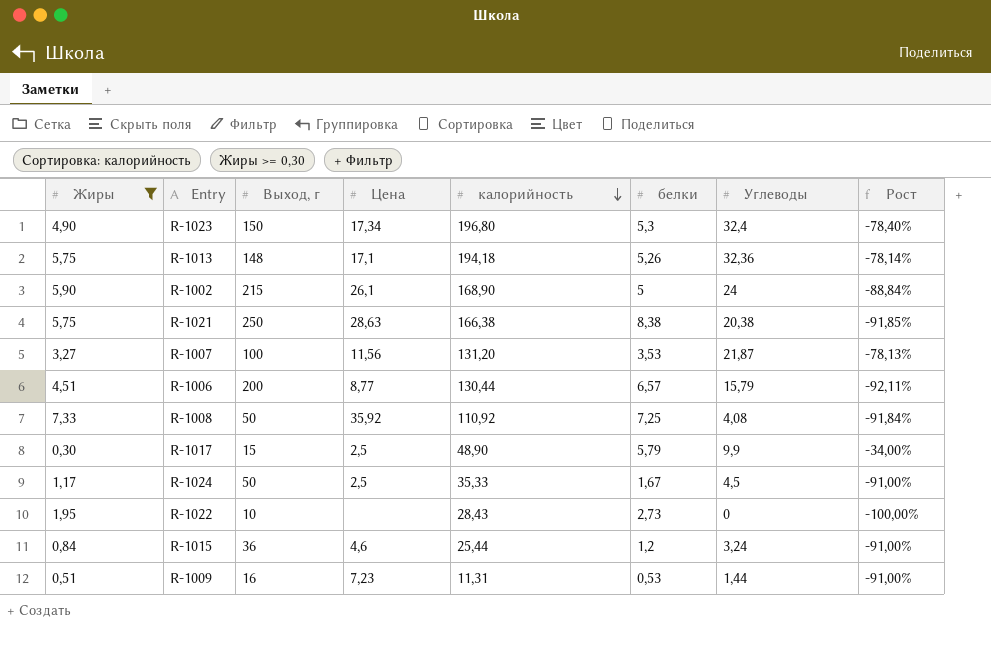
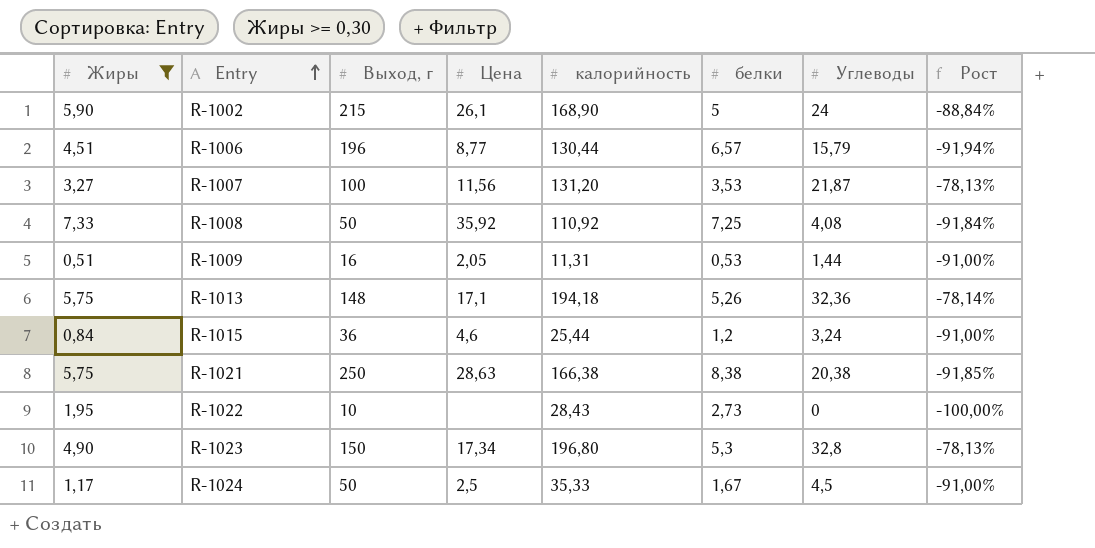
row order: калорийность descending -> Entry ascending
row R-1017: 0,30 | 15 | 2,5 | 48,90 | 5,79 | 9,9 | -34,00% -> none
R-1006 | Выход, г: 200 -> 196
R-1006 | Рост: -92,11% -> -91,94%
R-1009 | Цена: 7,23 -> 2,05
R-1023 | Углеводы: 32,4 -> 32,8
R-1023 | Рост: -78,40% -> -78,13%

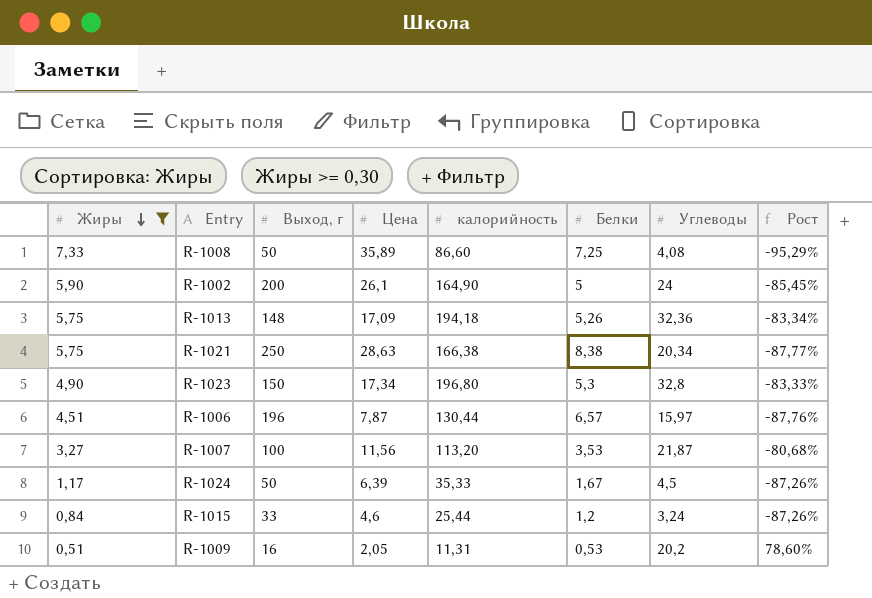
row order: Entry ascending -> Жиры descending
column name: белки -> Белки
column Рост | formula: ([Углеводы] - [Выход, г]) / [Выход, г] -> ([Углеводы] - [калорийность]) / [калорийность]
row R-1022: 1,95 | 10 | none | 28,43 | 2,73 | 0 | -100,00% -> none
R-1008 | Цена: 35,92 -> 35,89
R-1008 | калорийность: 110,92 -> 86,60
R-1002 | Выход, г: 215 -> 200
R-1002 | калорийность: 168,90 -> 164,90
R-1013 | Цена: 17,1 -> 17,09
R-1021 | Углеводы: 20,38 -> 20,34
R-1006 | Цена: 8,77 -> 7,87
R-1006 | Углеводы: 15,79 -> 15,97
R-1007 | калорийность: 131,20 -> 113,20
R-1024 | Цена: 2,5 -> 6,39
R-1015 | Выход, г: 36 -> 33
R-1009 | Углеводы: 1,44 -> 20,2

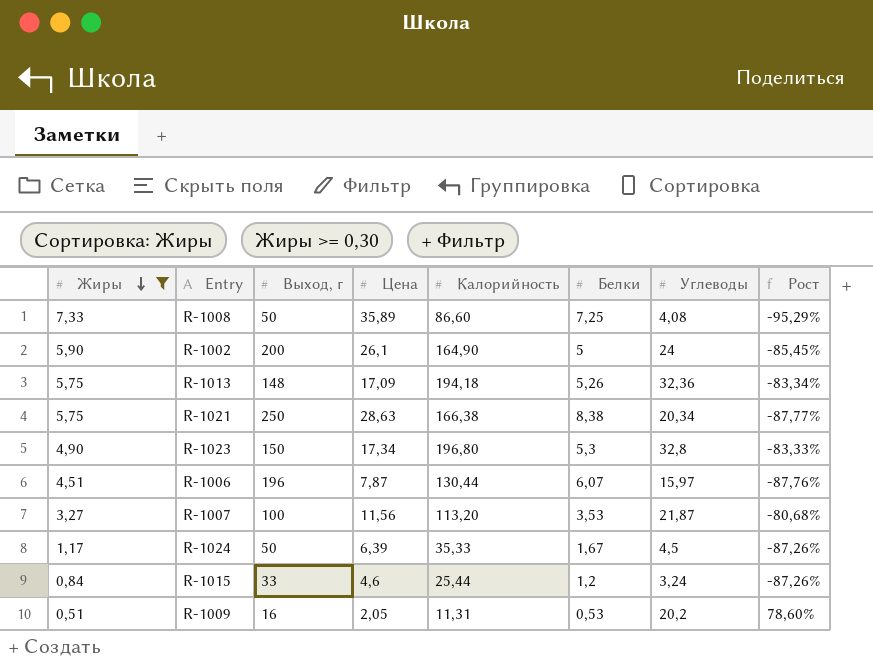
column name: калорийность -> Калорийность
R-1006 | Белки: 6,57 -> 6,07

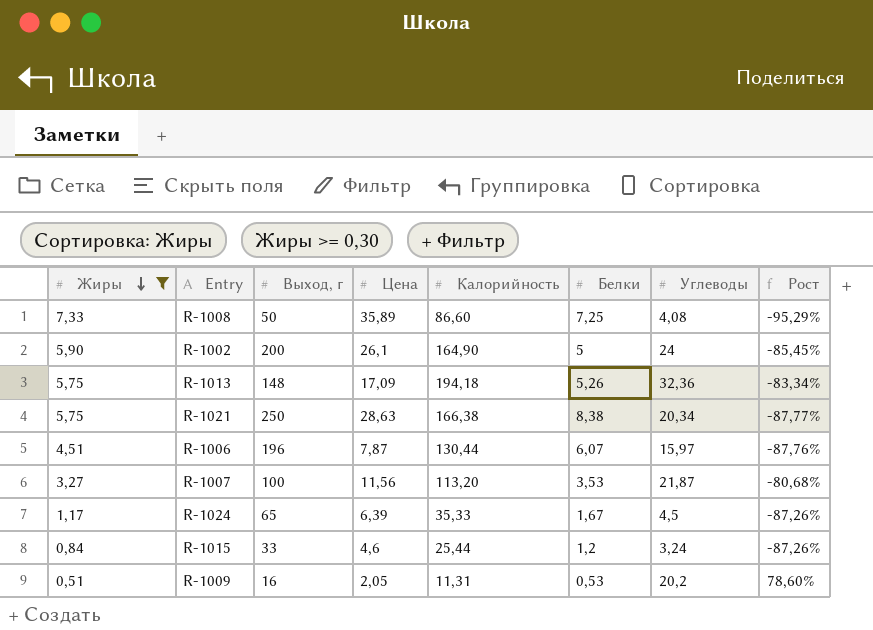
row R-1023: 4,90 | 150 | 17,34 | 196,80 | 5,3 | 32,8 | -83,33% -> none
R-1024 | Выход, г: 50 -> 65

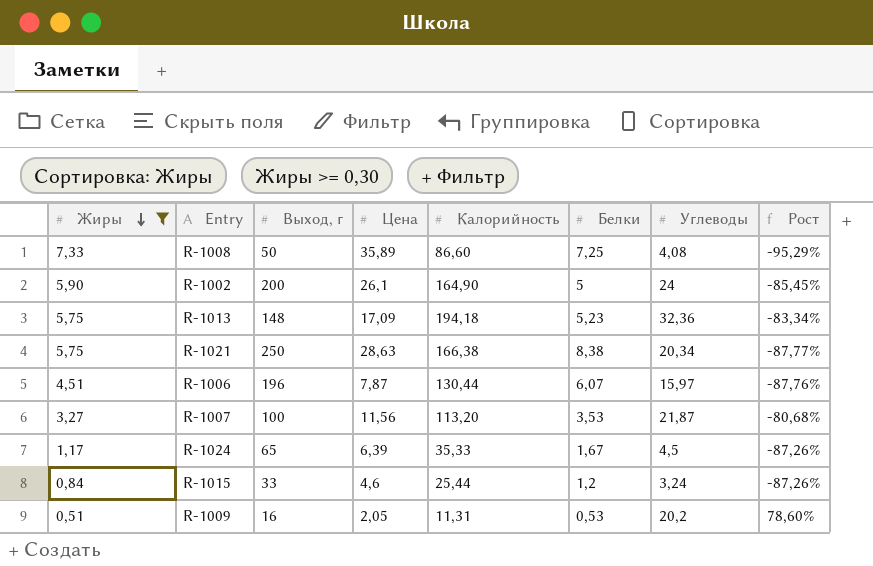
R-1013 | Белки: 5,26 -> 5,23

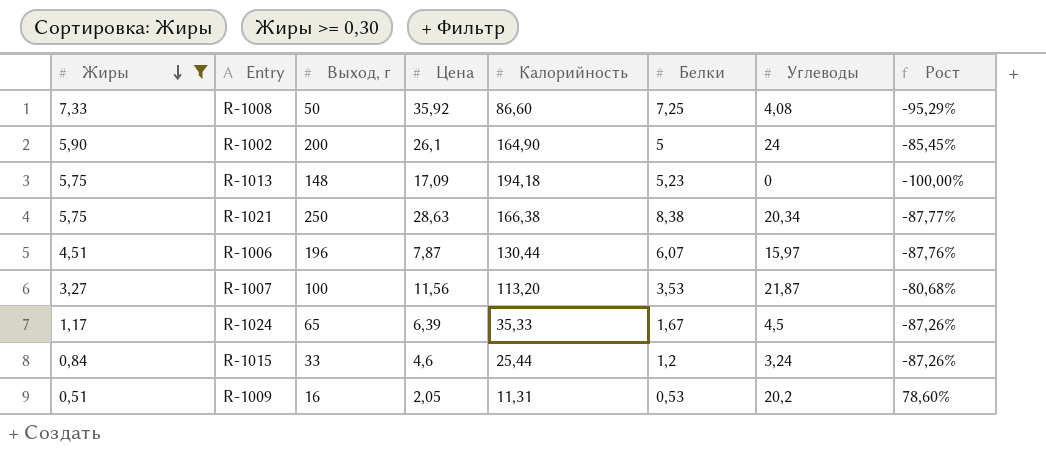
R-1008 | Цена: 35,89 -> 35,92
R-1013 | Углеводы: 32,36 -> 0
R-1013 | Рост: -83,34% -> -100,00%

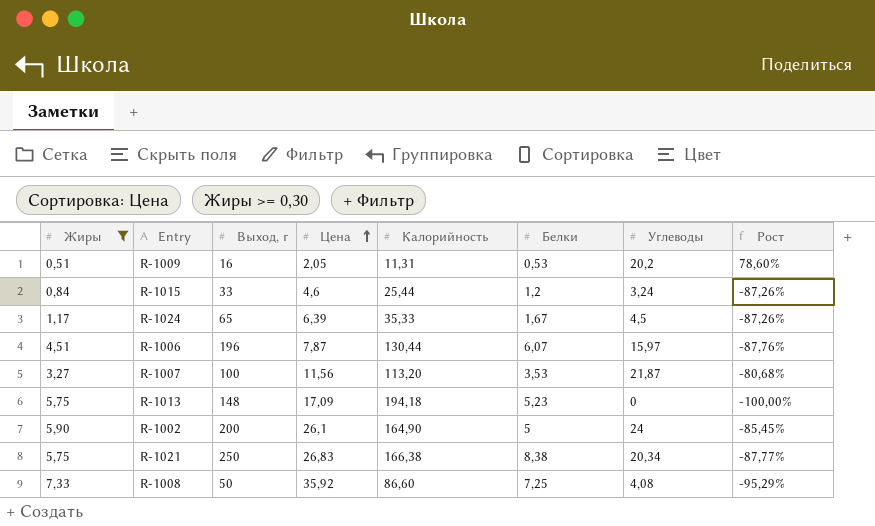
row order: Жиры descending -> Цена ascending
R-1021 | Цена: 28,63 -> 26,83

